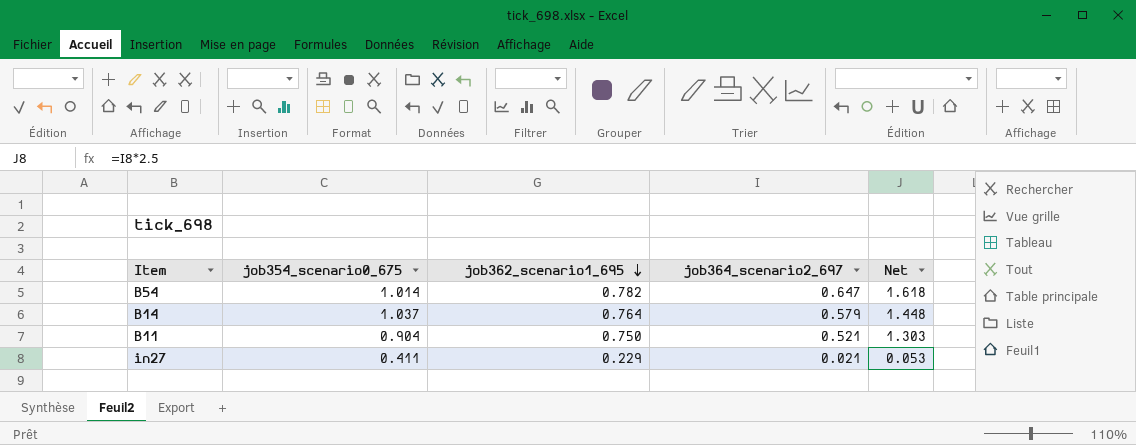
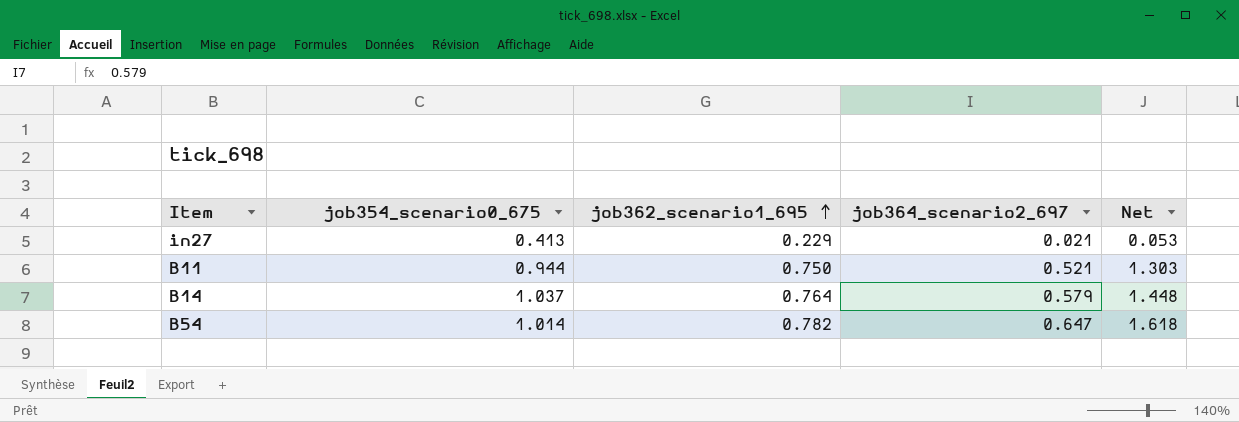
row order: job362_scenario1_695 descending -> job362_scenario1_695 ascending
in27 | job354_scenario0_675: 0.411 -> 0.413
B11 | job354_scenario0_675: 0.904 -> 0.944

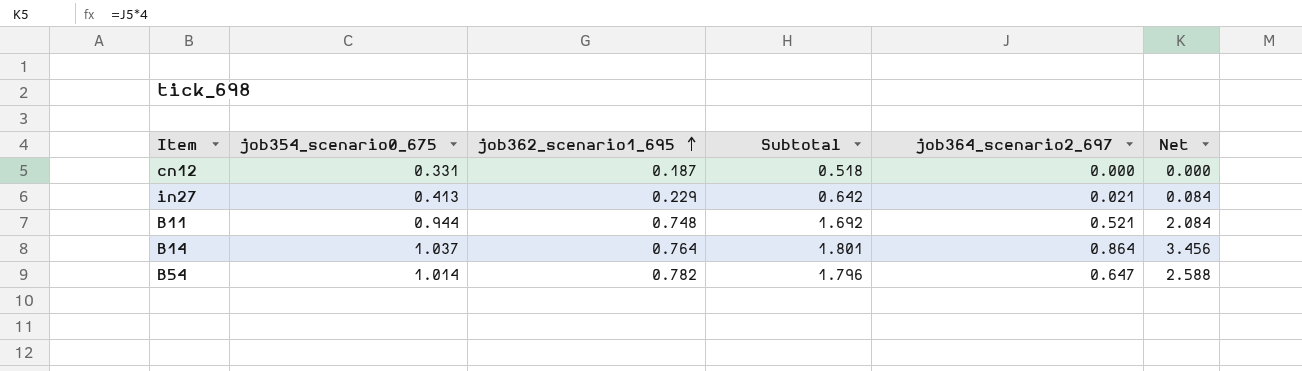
column Subtotal | formula: none -> [job354_scenario0_675] + [job362_scenario1_695]
column Net | formula: [job364_scenario2_697] * 2.5 -> [job364_scenario2_697] * 4
row cn12: none -> 0.331 | 0.187 | 0.518 | 0.000 | 0.000
B11 | job362_scenario1_695: 0.750 -> 0.748
B14 | job364_scenario2_697: 0.579 -> 0.864

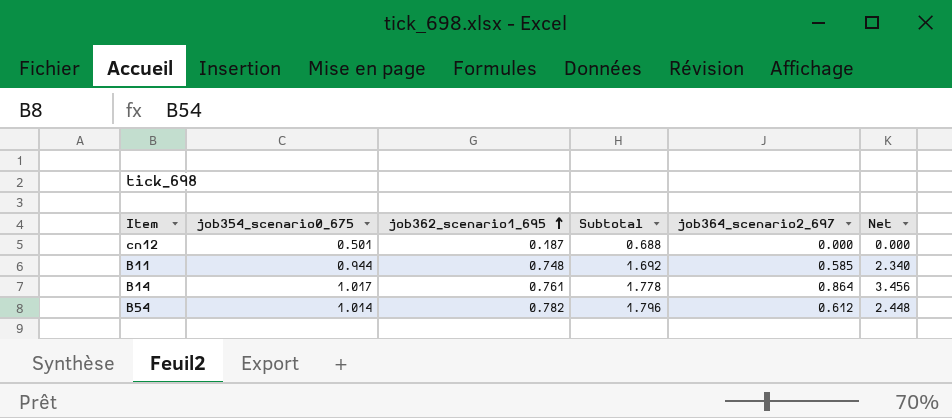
row in27: 0.413 | 0.229 | 0.642 | 0.021 | 0.084 -> none
cn12 | job354_scenario0_675: 0.331 -> 0.501
cn12 | Subtotal: 0.518 -> 0.688
B11 | job364_scenario2_697: 0.521 -> 0.585
B11 | Net: 2.084 -> 2.340
B14 | job354_scenario0_675: 1.037 -> 1.017
B14 | job362_scenario1_695: 0.764 -> 0.761
B14 | Subtotal: 1.801 -> 1.778
B54 | job364_scenario2_697: 0.647 -> 0.612
B54 | Net: 2.588 -> 2.448

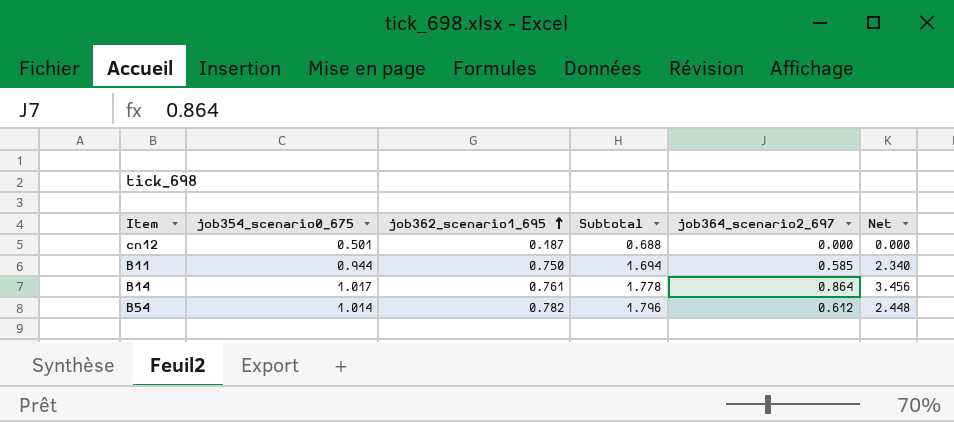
B11 | job362_scenario1_695: 0.748 -> 0.750
B11 | Subtotal: 1.692 -> 1.694

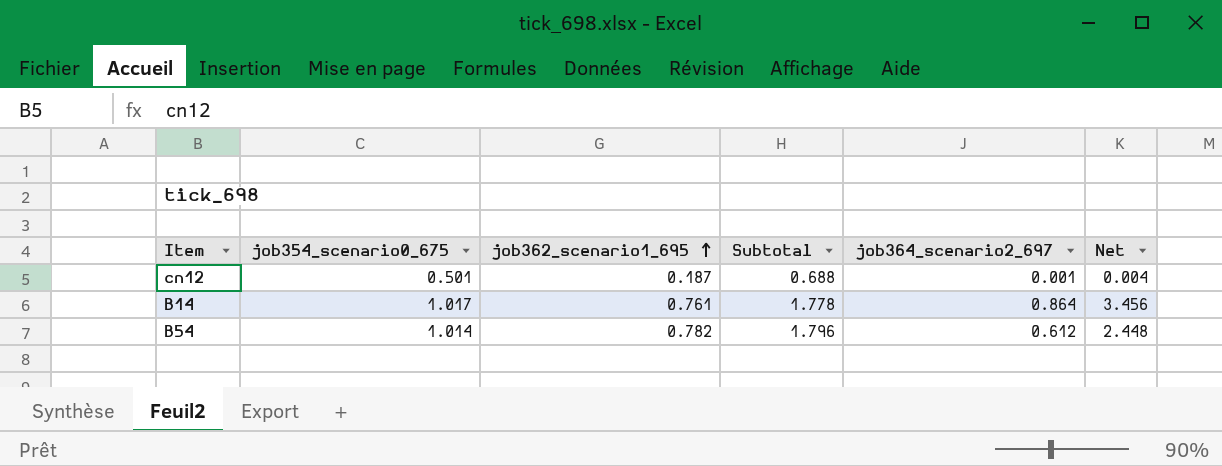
row B11: 0.944 | 0.750 | 1.694 | 0.585 | 2.340 -> none
cn12 | job364_scenario2_697: 0.000 -> 0.001
cn12 | Net: 0.000 -> 0.004

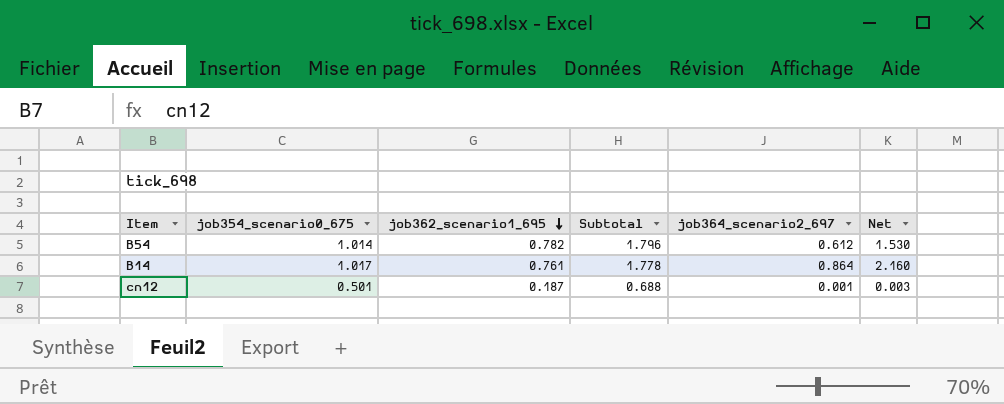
row order: job362_scenario1_695 ascending -> job362_scenario1_695 descending
column Net | formula: [job364_scenario2_697] * 4 -> [job364_scenario2_697] * 2.5

